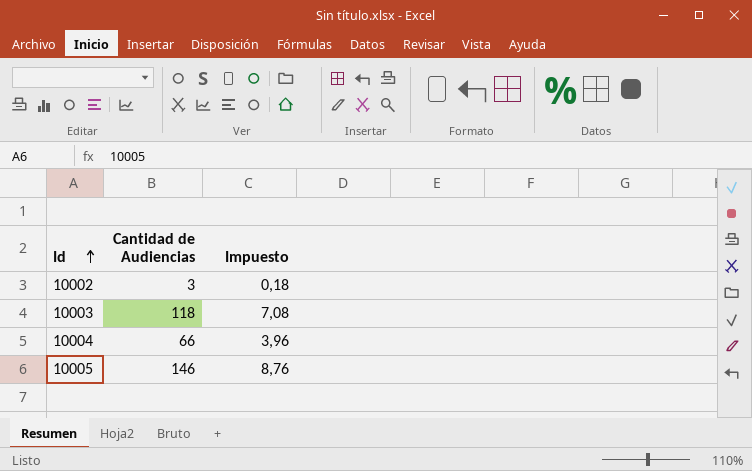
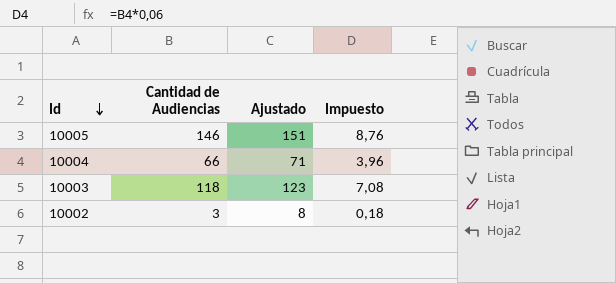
row order: Id ascending -> Id descending
column Ajustado | formula: none -> [Cantidad de Audiencias] + 5

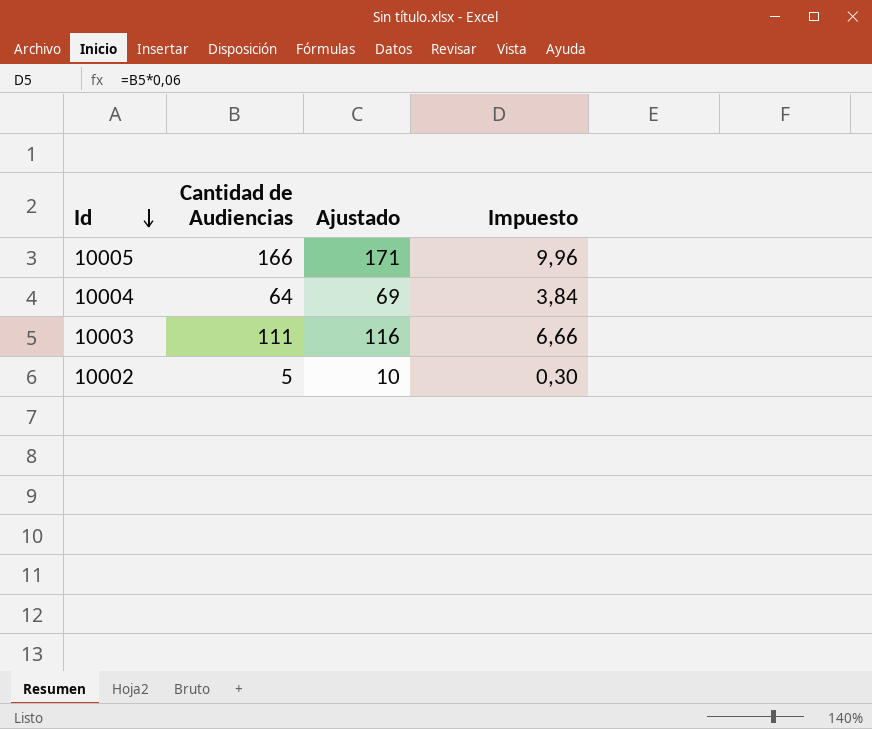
10005 | Cantidad de Audiencias: 146 -> 166
10005 | Ajustado: 151 -> 171
10005 | Impuesto: 8,76 -> 9,96
10004 | Cantidad de Audiencias: 66 -> 64
10004 | Ajustado: 71 -> 69
10004 | Impuesto: 3,96 -> 3,84
10003 | Cantidad de Audiencias: 118 -> 111
10003 | Ajustado: 123 -> 116
10003 | Impuesto: 7,08 -> 6,66
10002 | Cantidad de Audiencias: 3 -> 5
10002 | Ajustado: 8 -> 10
10002 | Impuesto: 0,18 -> 0,30

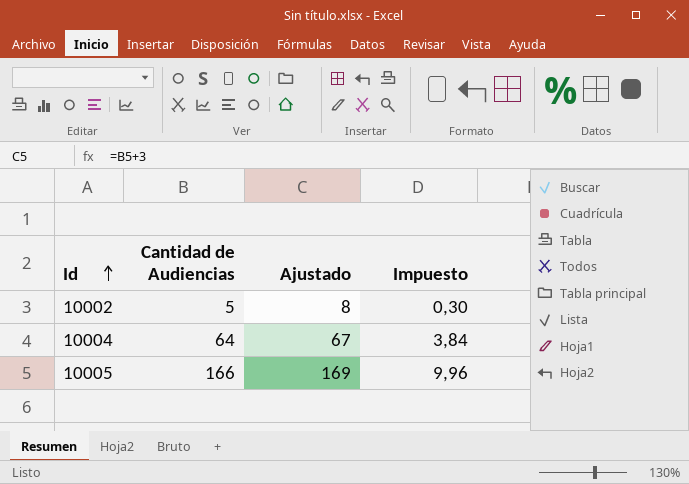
row order: Id descending -> Id ascending
column Ajustado | formula: [Cantidad de Audiencias] + 5 -> [Cantidad de Audiencias] + 3
row 10003: 111 | 116 | 6,66 -> none

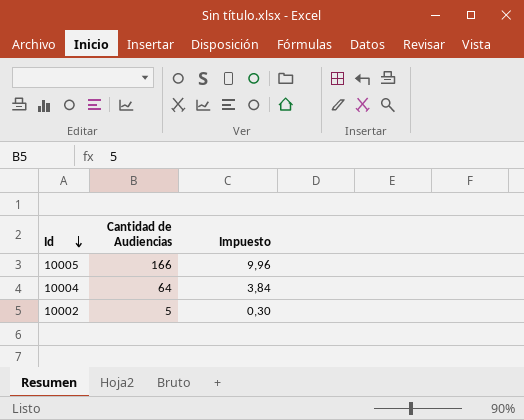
row order: Id ascending -> Id descending
column Ajustado | formula: [Cantidad de Audiencias] + 3 -> none

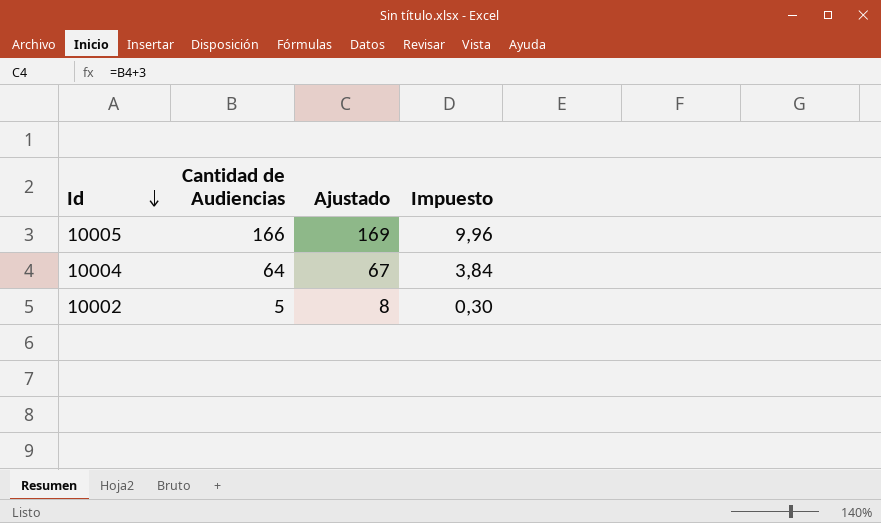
column Ajustado | formula: none -> [Cantidad de Audiencias] + 3

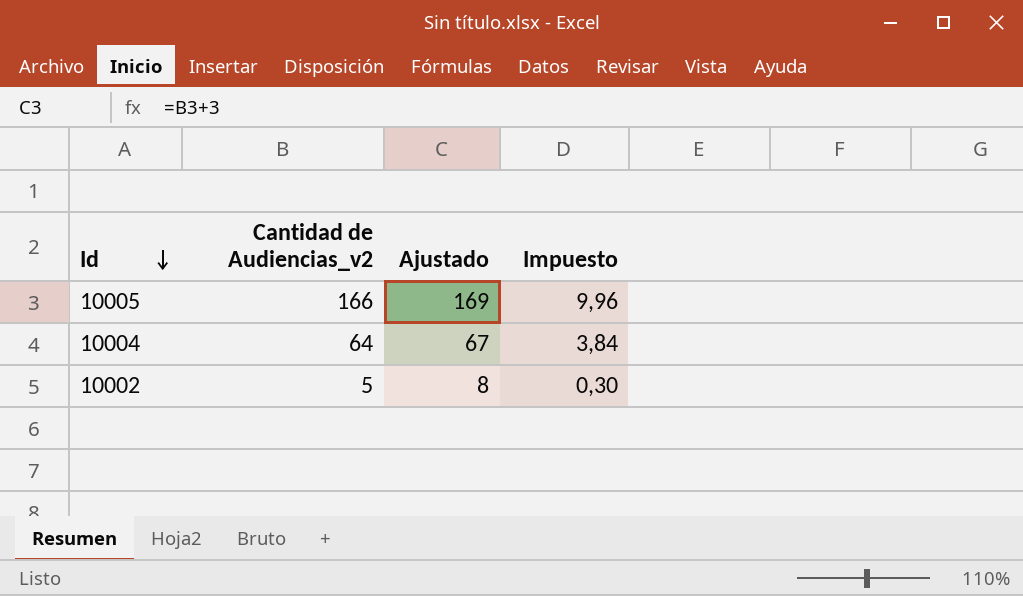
column name: Cantidad de Audiencias -> Cantidad de Audiencias_v2

